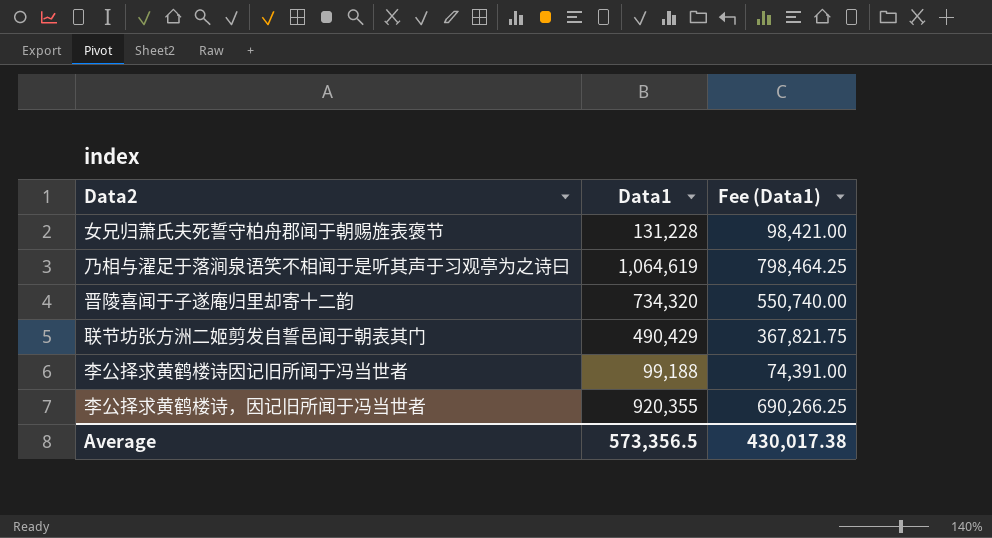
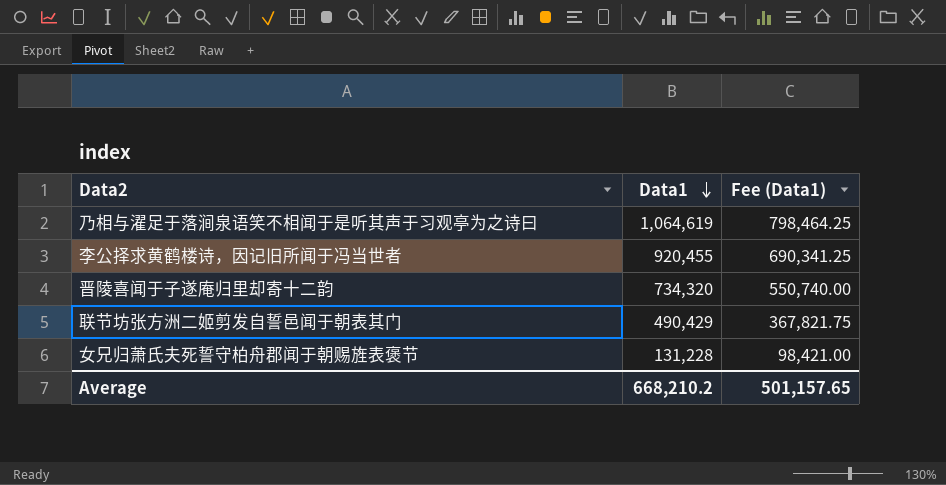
row order: none -> Data1 descending
row 李公择求黄鹤楼诗因记旧所闻于冯当世者: 99,188 | 74,391.00 -> none
李公择求黄鹤楼诗，因记旧所闻于冯当世者 | Data1: 920,355 -> 920,455
李公择求黄鹤楼诗，因记旧所闻于冯当世者 | Fee (Data1): 690,266.25 -> 690,341.25
Average | Data1: 573,356.5 -> 668,210.2
Average | Fee (Data1): 430,017.38 -> 501,157.65

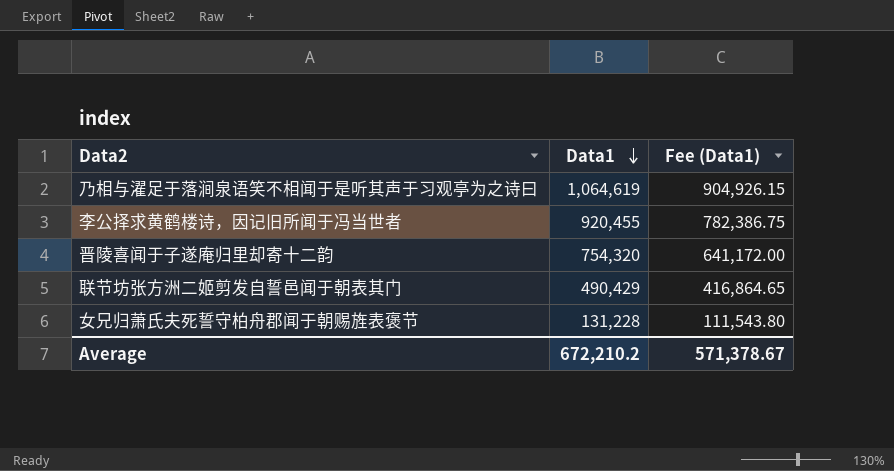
column Fee (Data1) | formula: [Data1] * 0.75 -> [Data1] * 0.85
晋陵喜闻于子遂庵归里却寄十二韵 | Data1: 734,320 -> 754,320
Average | Data1: 668,210.2 -> 672,210.2
Average | Fee (Data1): 501,157.65 -> 571,378.67

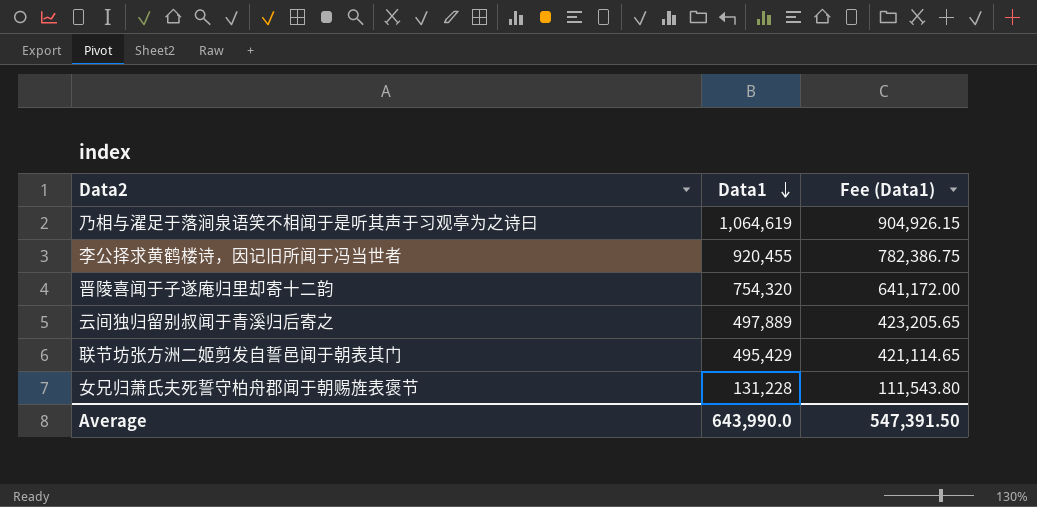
row 云间独归留别叔闻于青溪归后寄之: none -> 497,889 | 423,205.65
联节坊张方洲二姬剪发自誓邑闻于朝表其门 | Data1: 490,429 -> 495,429
联节坊张方洲二姬剪发自誓邑闻于朝表其门 | Fee (Data1): 416,864.65 -> 421,114.65
Average | Data1: 672,210.2 -> 643,990.0
Average | Fee (Data1): 571,378.67 -> 547,391.50

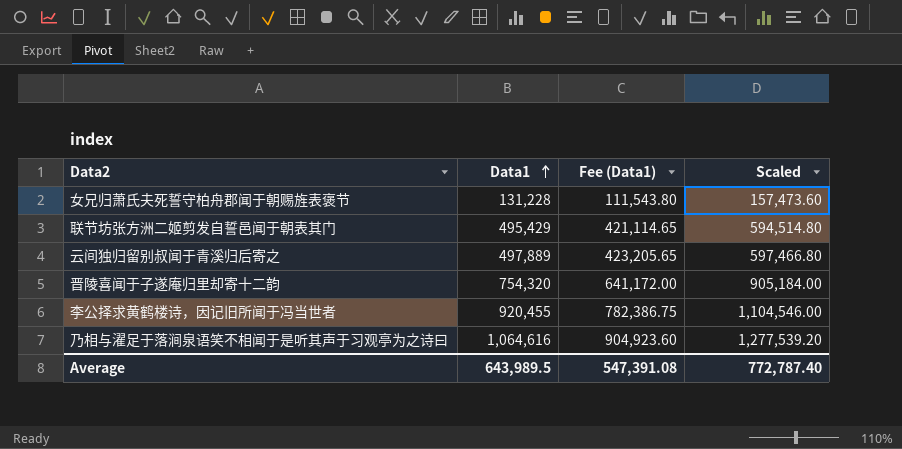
row order: Data1 descending -> Data1 ascending
column Scaled | formula: none -> [Data1] * 1.2
乃相与濯足于落涧泉语笑不相闻于是听其声于习观亭为之诗曰 | Data1: 1,064,619 -> 1,064,616
乃相与濯足于落涧泉语笑不相闻于是听其声于习观亭为之诗曰 | Fee (Data1): 904,926.15 -> 904,923.60
Average | Data1: 643,990.0 -> 643,989.5
Average | Fee (Data1): 547,391.50 -> 547,391.08

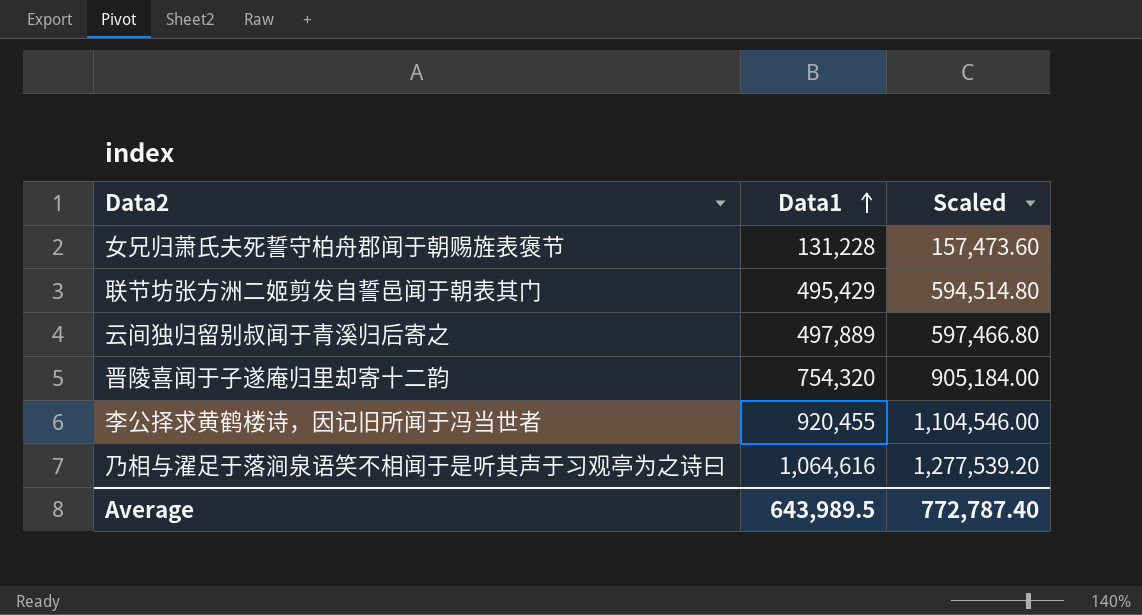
column Fee (Data1) | formula: [Data1] * 0.85 -> none

